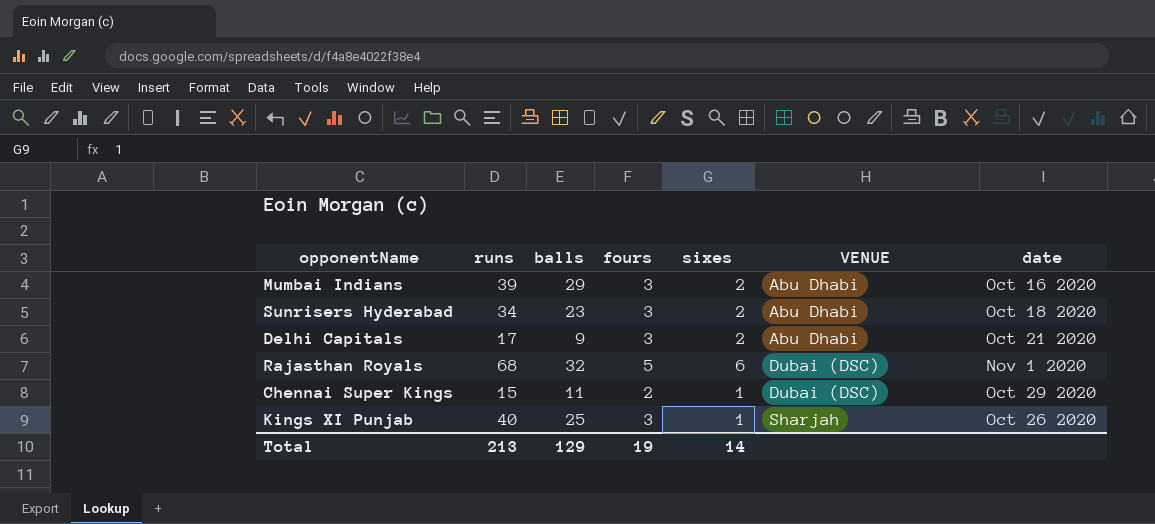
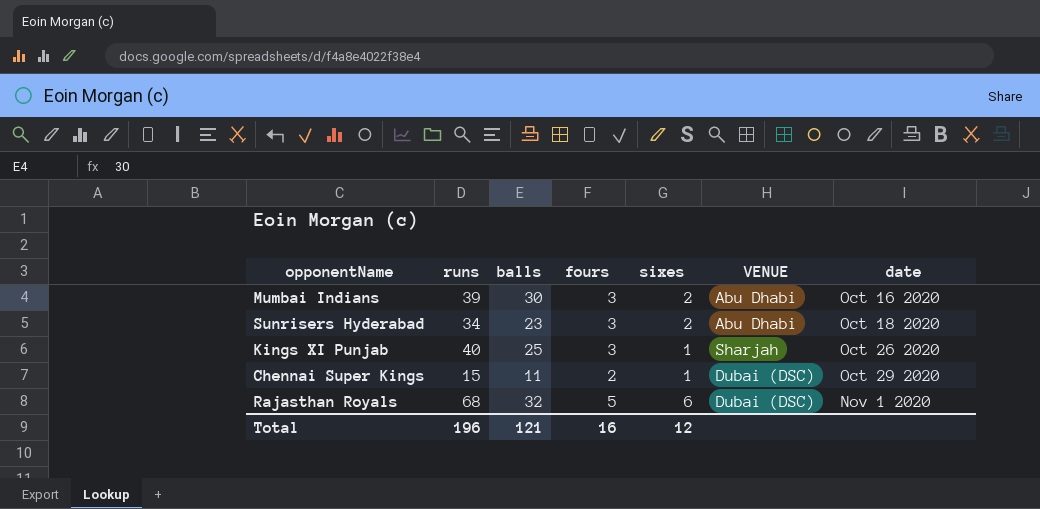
row order: VENUE ascending -> date ascending
row Delhi Capitals: 17 | 9 | 3 | 2 | Abu Dhabi | Oct 21 2020 -> none
Mumbai Indians | balls: 29 -> 30
Total | runs: 213 -> 196
Total | balls: 129 -> 121
Total | fours: 19 -> 16
Total | sixes: 14 -> 12

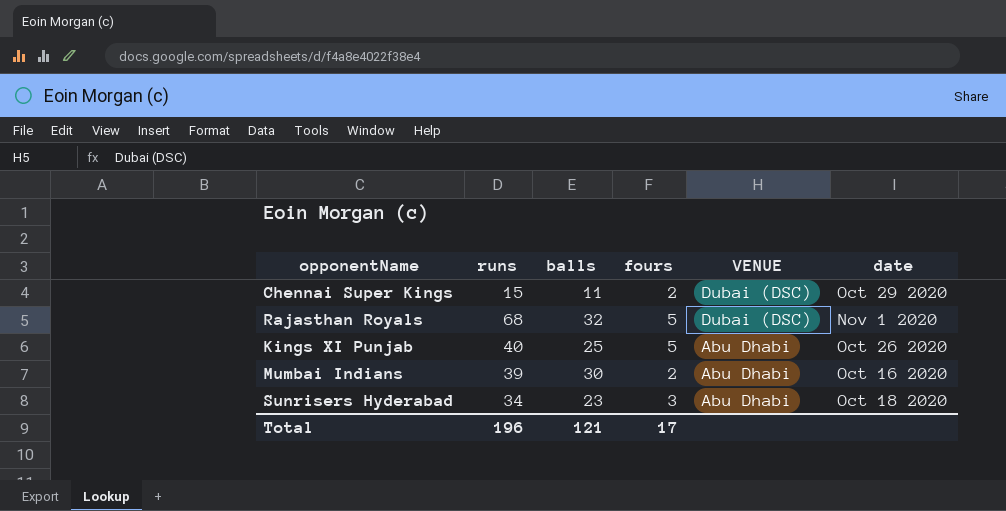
row order: date ascending -> VENUE descending
column sixes | position: 5 -> none
Kings XI Punjab | fours: 3 -> 5
Kings XI Punjab | VENUE: Sharjah -> Abu Dhabi
Mumbai Indians | fours: 3 -> 2
Total | fours: 16 -> 17

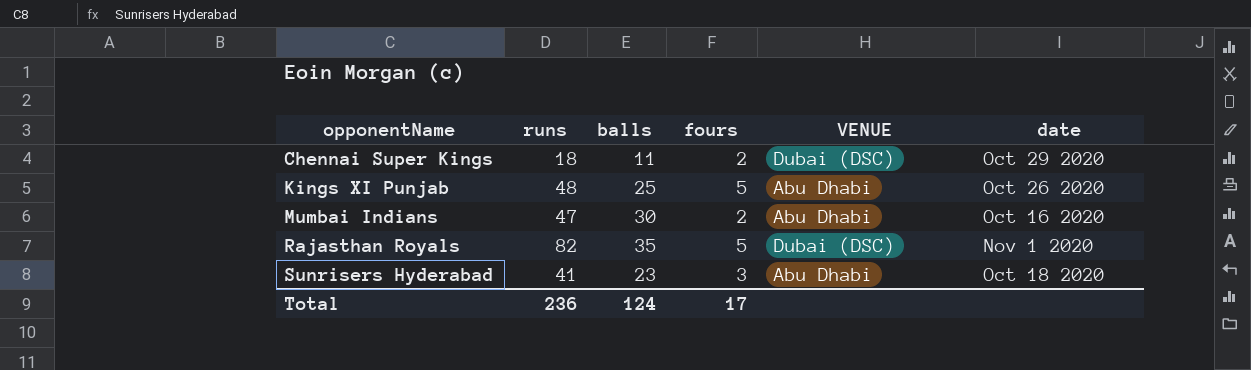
row order: VENUE descending -> opponentName ascending
Chennai Super Kings | runs: 15 -> 18
Kings XI Punjab | runs: 40 -> 48
Mumbai Indians | runs: 39 -> 47
Rajasthan Royals | runs: 68 -> 82
Rajasthan Royals | balls: 32 -> 35
Sunrisers Hyderabad | runs: 34 -> 41
Total | runs: 196 -> 236
Total | balls: 121 -> 124

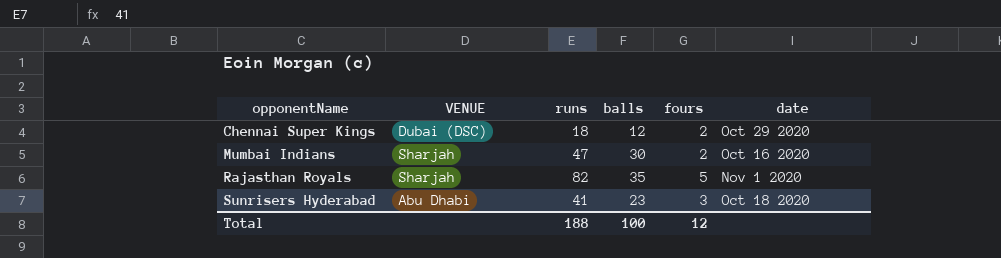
column VENUE | position: 5 -> 2
row Kings XI Punjab: 48 | 25 | 5 | Abu Dhabi | Oct 26 2020 -> none
Chennai Super Kings | balls: 11 -> 12
Mumbai Indians | VENUE: Abu Dhabi -> Sharjah
Rajasthan Royals | VENUE: Dubai (DSC) -> Sharjah
Total | runs: 236 -> 188
Total | balls: 124 -> 100
Total | fours: 17 -> 12

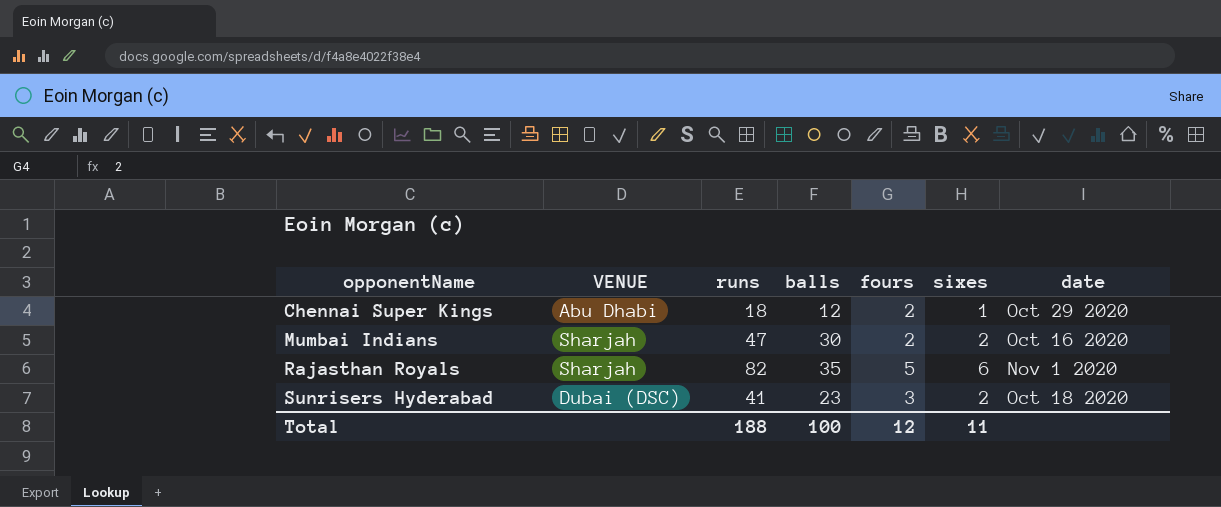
column sixes | position: none -> 6
Chennai Super Kings | VENUE: Dubai (DSC) -> Abu Dhabi
Sunrisers Hyderabad | VENUE: Abu Dhabi -> Dubai (DSC)

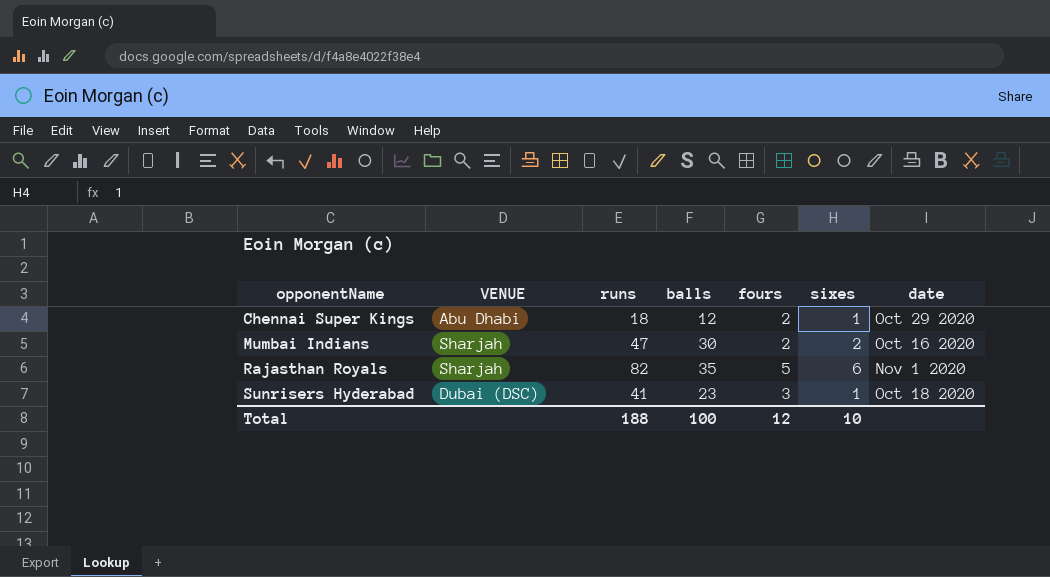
Sunrisers Hyderabad | sixes: 2 -> 1
Total | sixes: 11 -> 10

